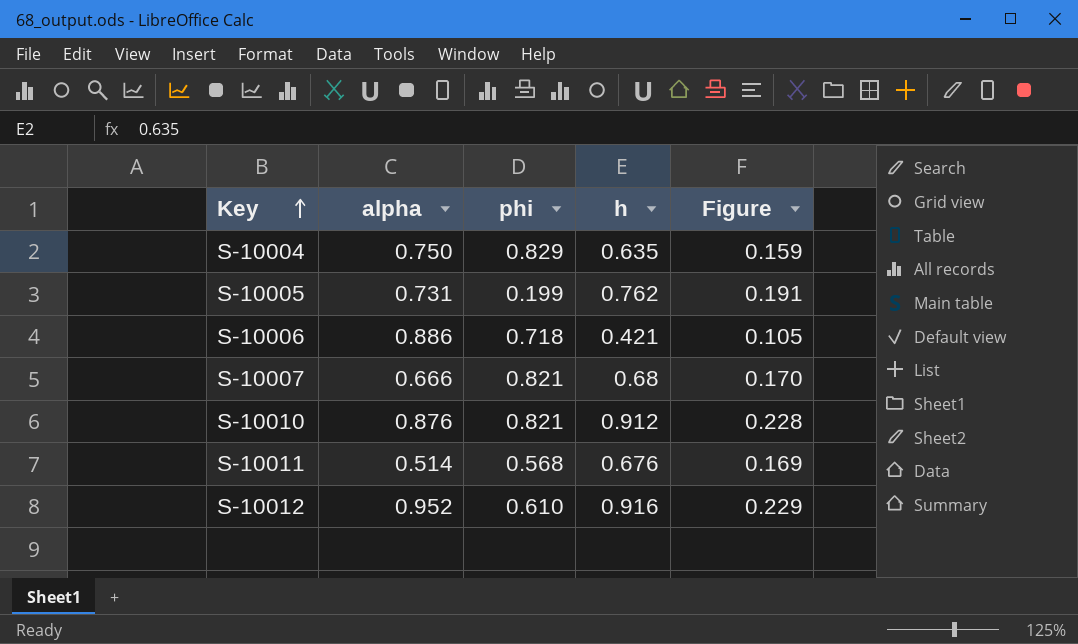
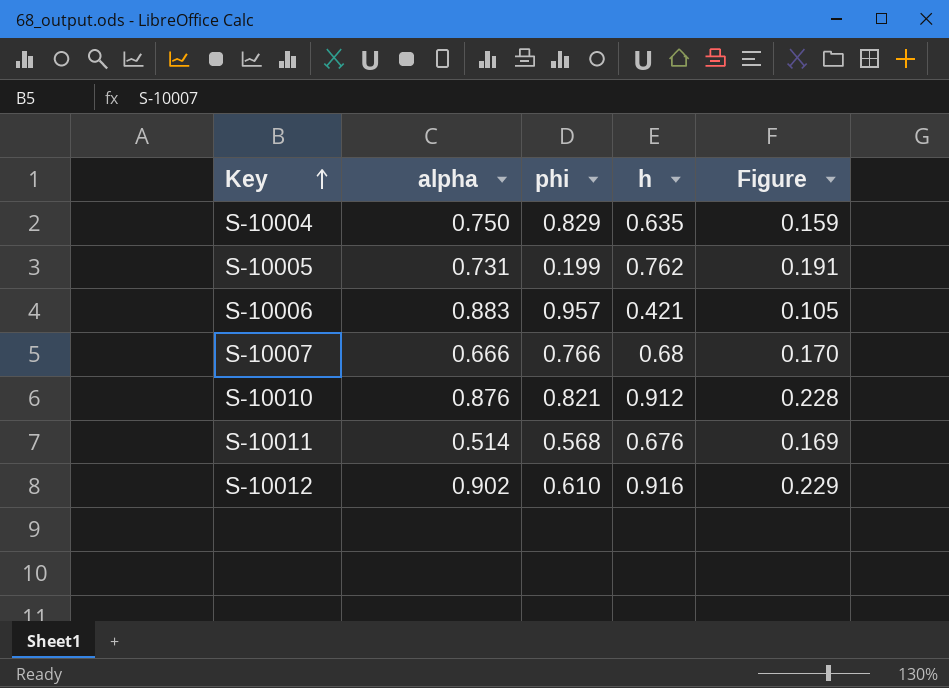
S-10006 | alpha: 0.886 -> 0.883
S-10006 | phi: 0.718 -> 0.957
S-10007 | phi: 0.821 -> 0.766
S-10012 | alpha: 0.952 -> 0.902

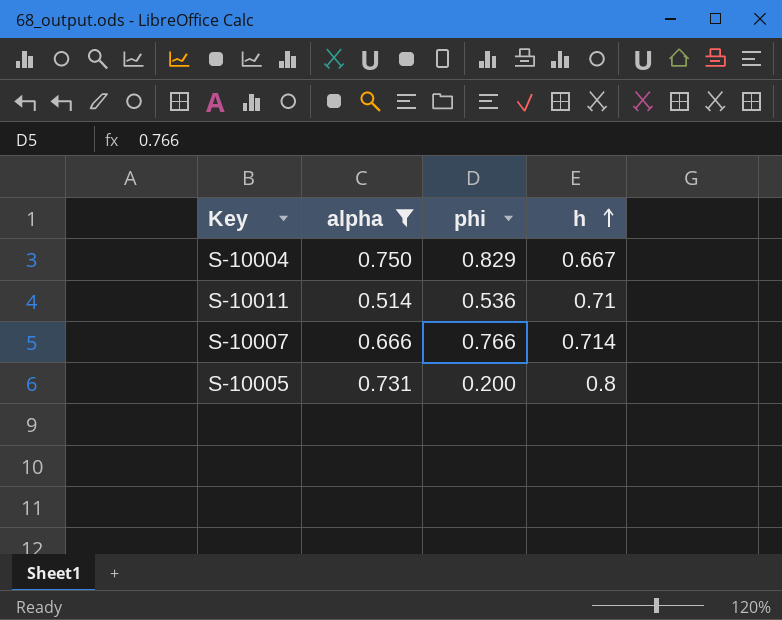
filter: none -> alpha <= 0.750
row order: Key ascending -> h ascending
column Figure | formula: [h] * 0.25 -> none
S-10004 | h: 0.635 -> 0.667
S-10011 | phi: 0.568 -> 0.536
S-10011 | h: 0.676 -> 0.71
S-10007 | h: 0.68 -> 0.714
S-10005 | phi: 0.199 -> 0.200
S-10005 | h: 0.762 -> 0.8

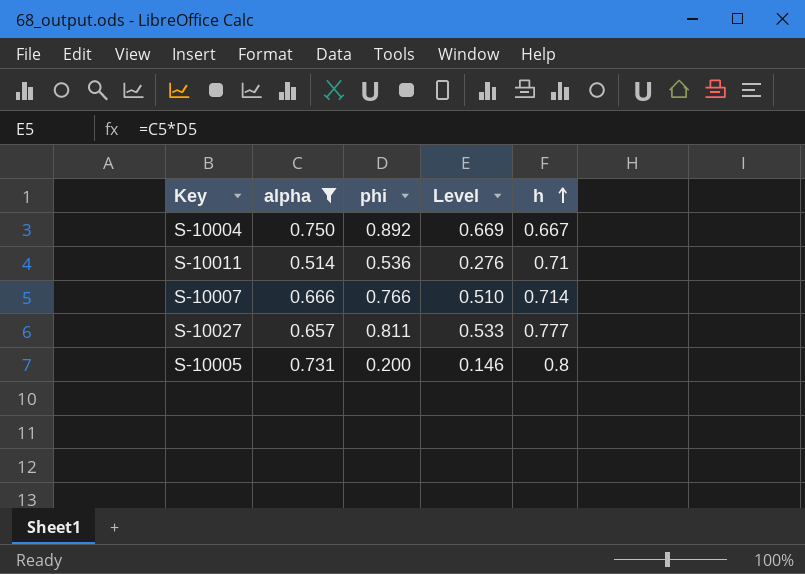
column Level | formula: none -> [alpha] * [phi]
S-10004 | phi: 0.829 -> 0.892
row S-10027: none -> 0.657 | 0.811 | 0.533 | 0.777

